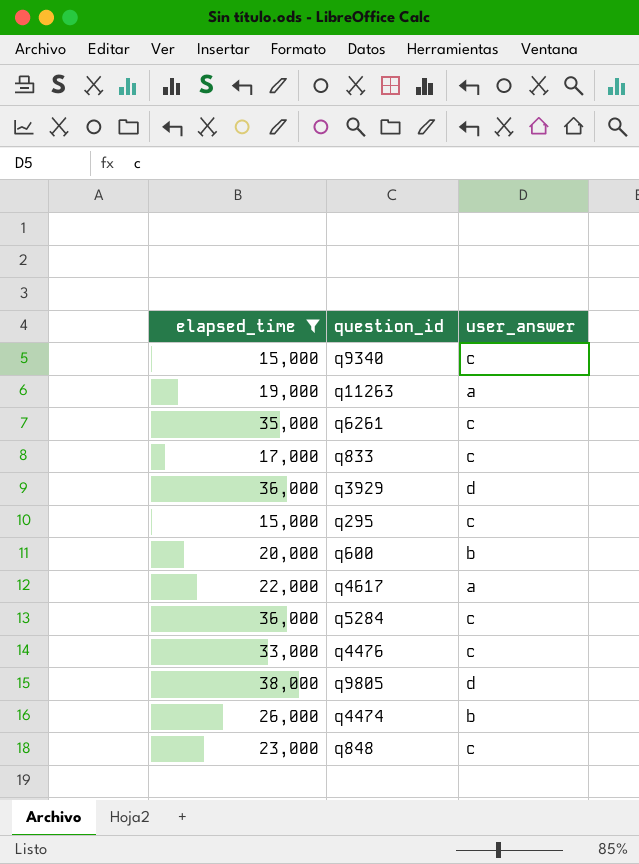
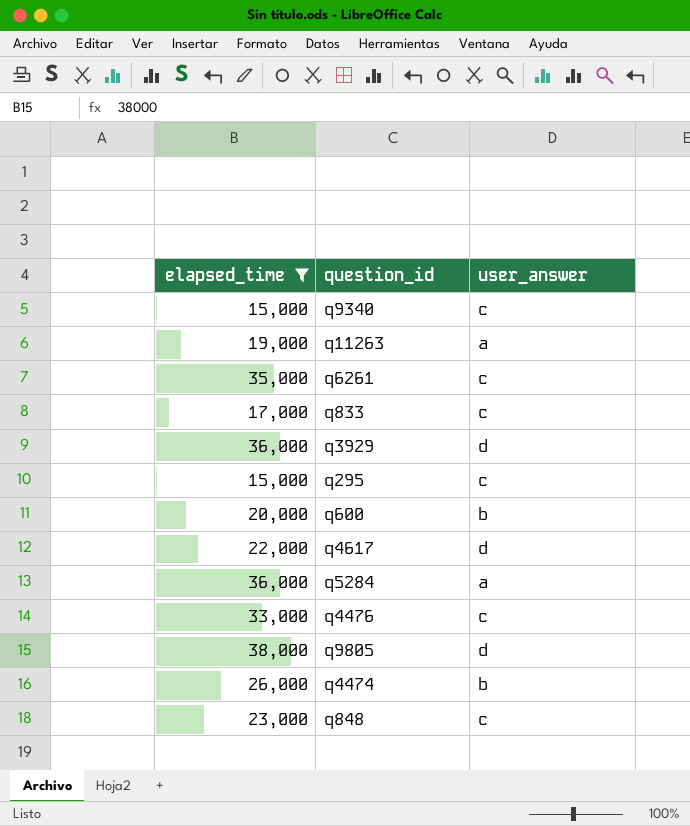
q4617 | user_answer: a -> d
q5284 | user_answer: c -> a

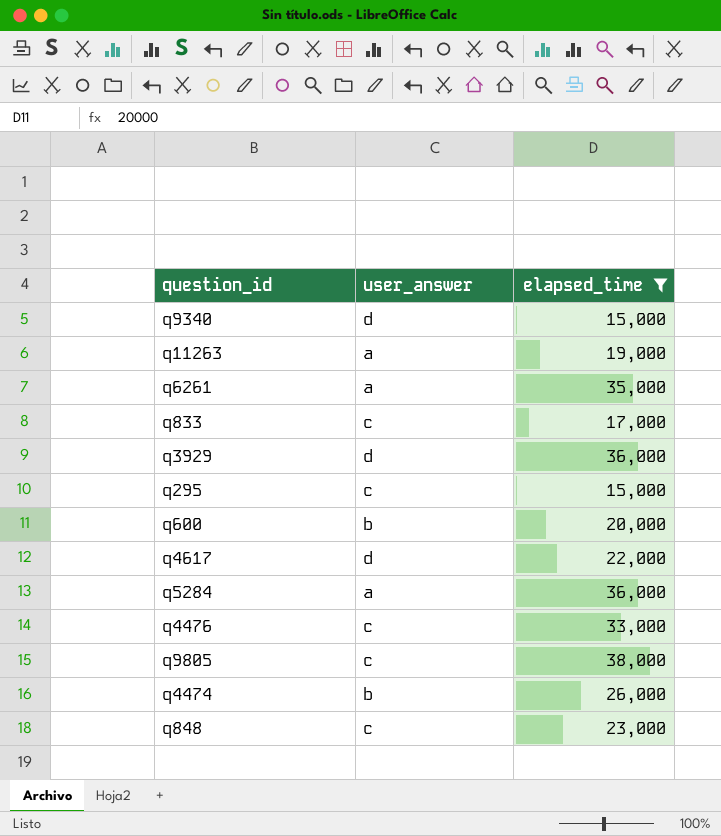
column elapsed_time | position: 1 -> 3
q9340 | user_answer: c -> d
q6261 | user_answer: c -> a
q9805 | user_answer: d -> c

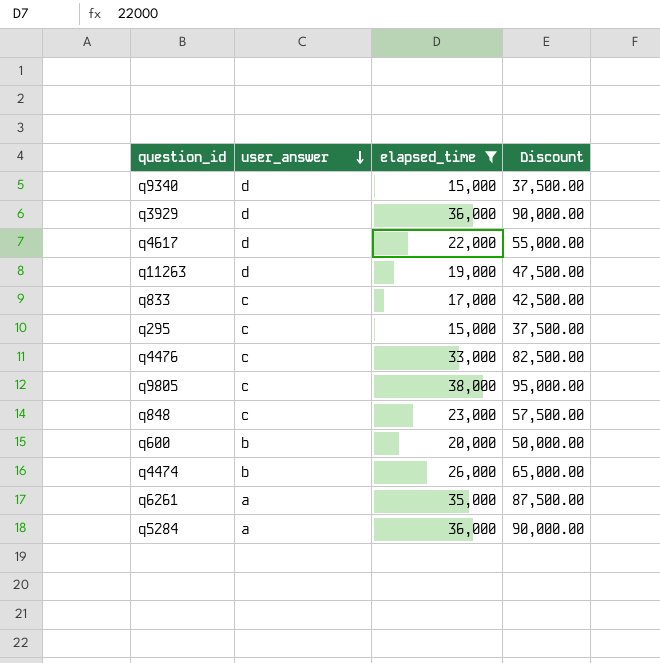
row order: none -> user_answer descending
column Discount | formula: none -> [elapsed_time] * 2.5
q11263 | user_answer: a -> d

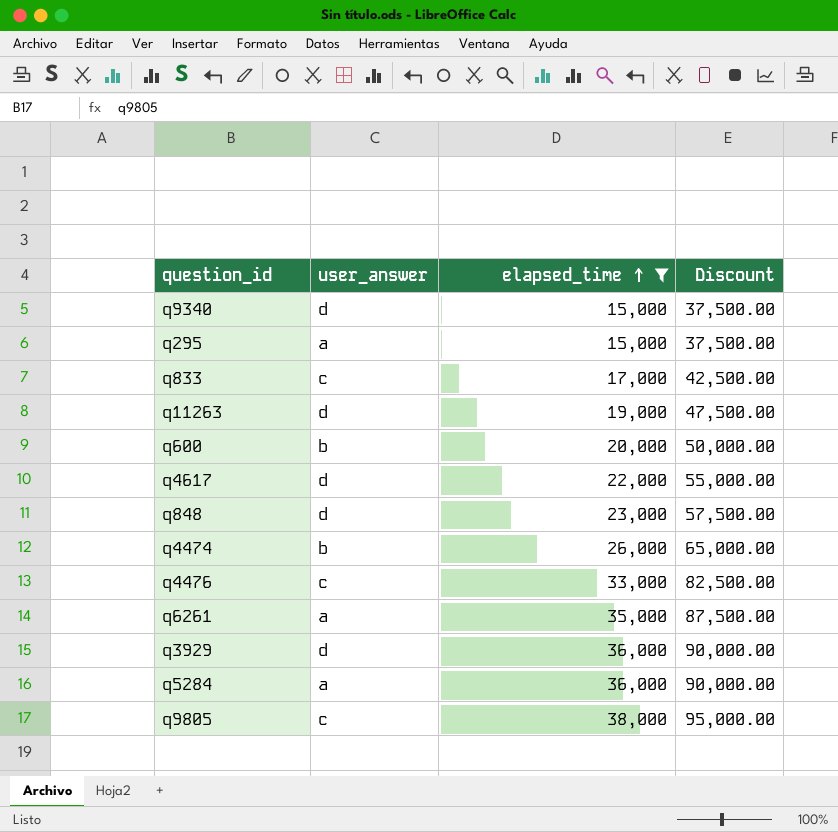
row order: user_answer descending -> elapsed_time ascending
q295 | user_answer: c -> a
q848 | user_answer: c -> d

